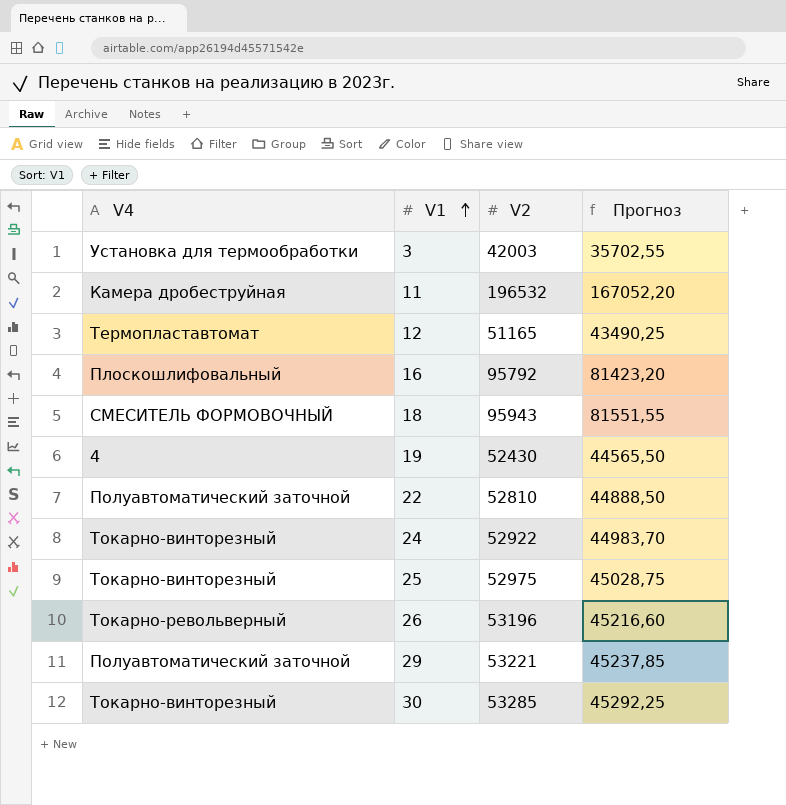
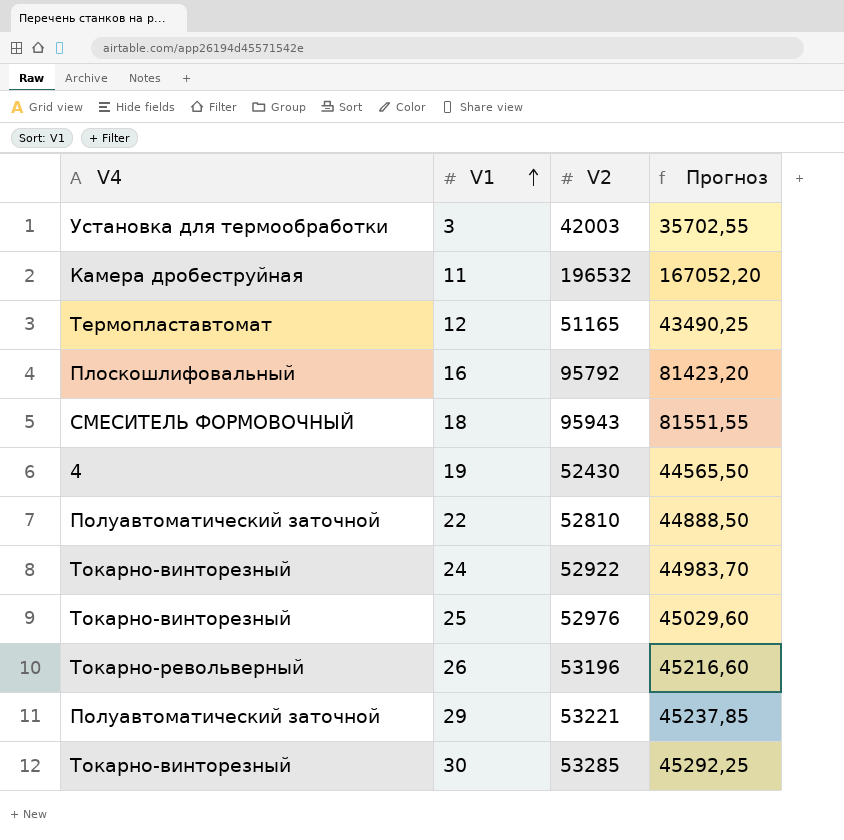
25 | V2: 52975 -> 52976
25 | Прогноз: 45028,75 -> 45029,60

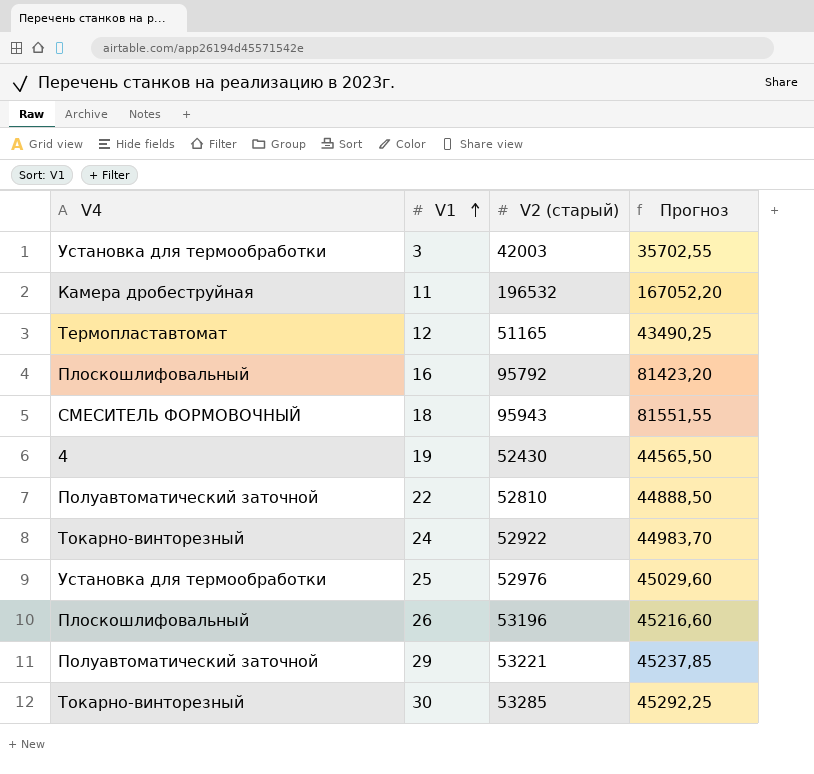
column name: V2 -> V2 (старый)
25 | V4: Токарно-винторезный -> Установка для термообработки
26 | V4: Токарно-револьверный -> Плоскошлифовальный

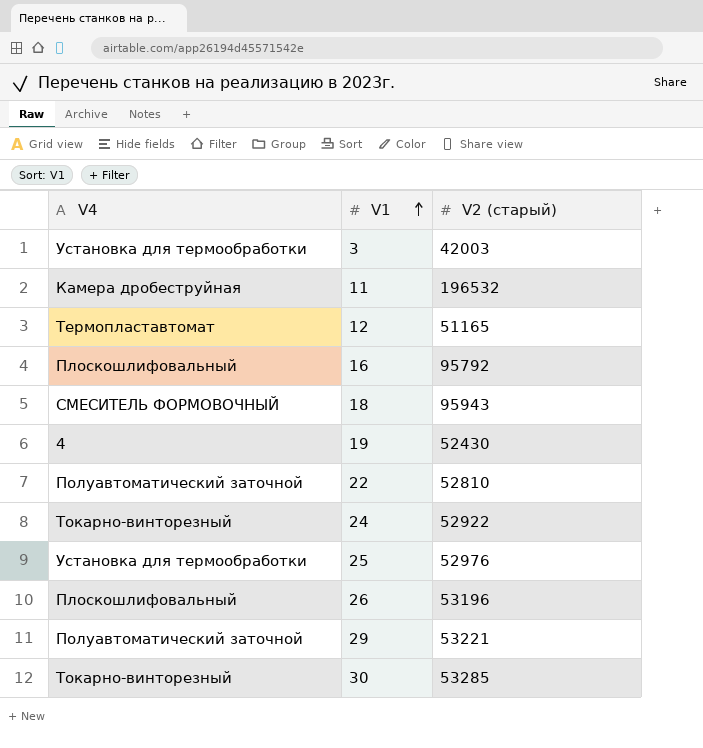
column Прогноз | formula: [V2 (старый)] * 0,85 -> none

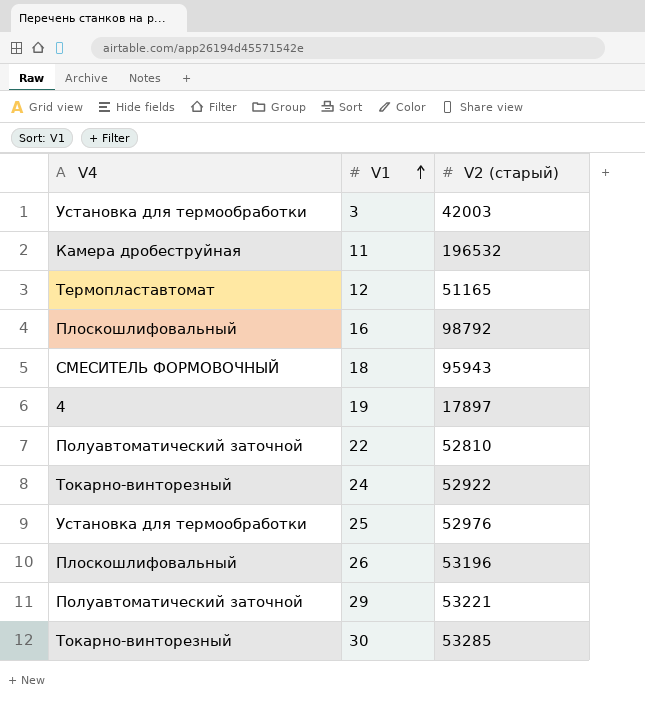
16 | V2 (старый): 95792 -> 98792
19 | V2 (старый): 52430 -> 17897

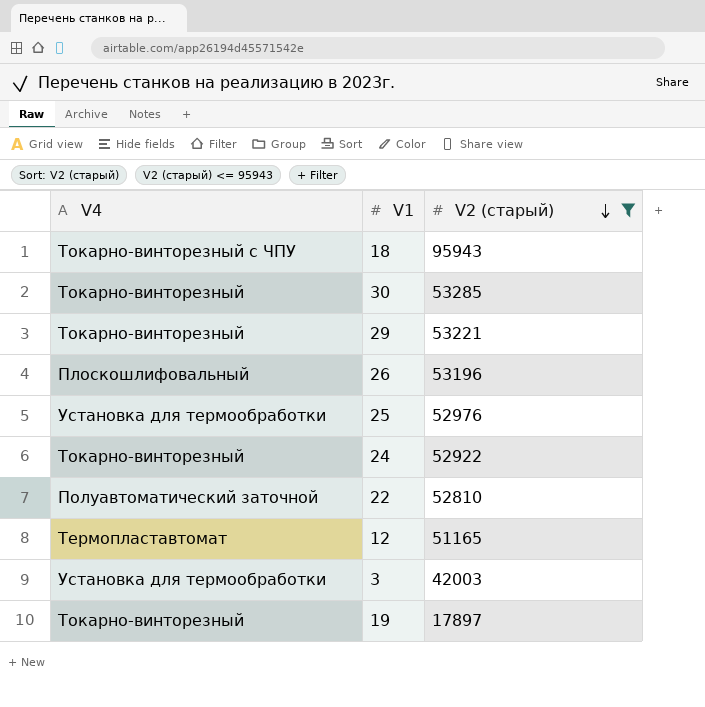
filter: none -> V2 (старый) <= 95943
row order: V1 ascending -> V2 (старый) descending
18 | V4: СМЕСИТЕЛЬ ФОРМОВОЧНЫЙ -> Токарно-винторезный с ЧПУ
29 | V4: Полуавтоматический заточной -> Токарно-винторезный
19 | V4: 4 -> Токарно-винторезный

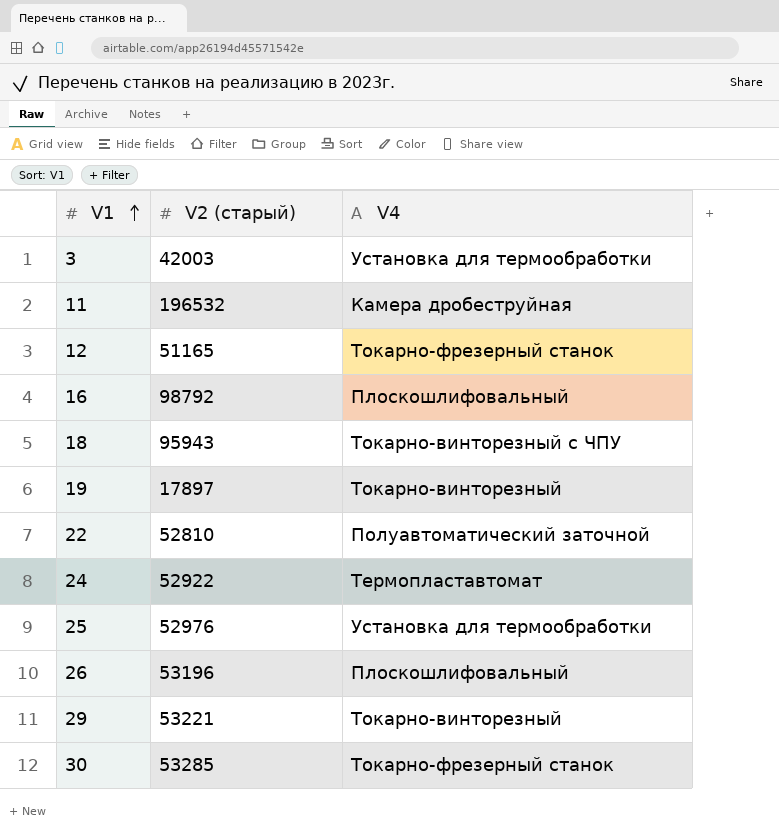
filter: V2 (старый) <= 95943 -> none
row order: V2 (старый) descending -> V1 ascending
column V4 | position: 1 -> 3
12 | V4: Термопластавтомат -> Токарно-фрезерный станок
24 | V4: Токарно-винторезный -> Термопластавтомат
30 | V4: Токарно-винторезный -> Токарно-фрезерный станок

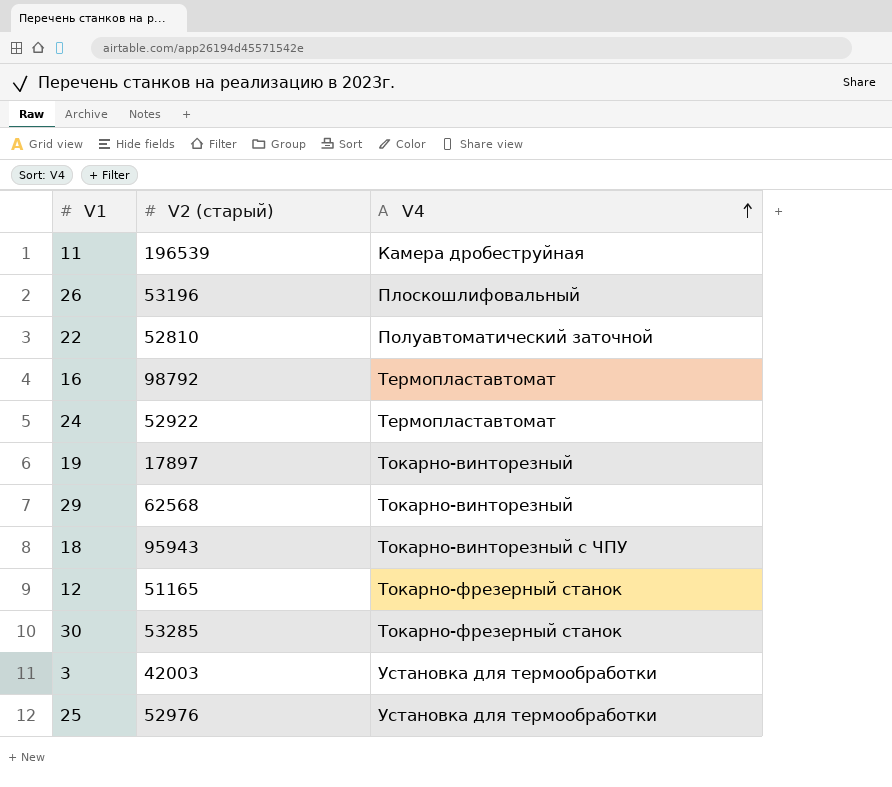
row order: V1 ascending -> V4 ascending
11 | V2 (старый): 196532 -> 196539
16 | V4: Плоскошлифовальный -> Термопластавтомат
29 | V2 (старый): 53221 -> 62568

